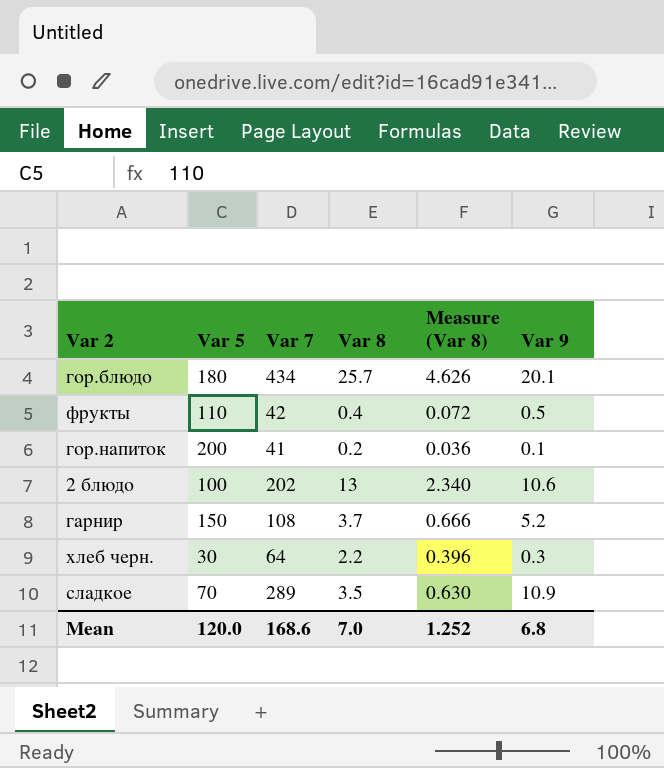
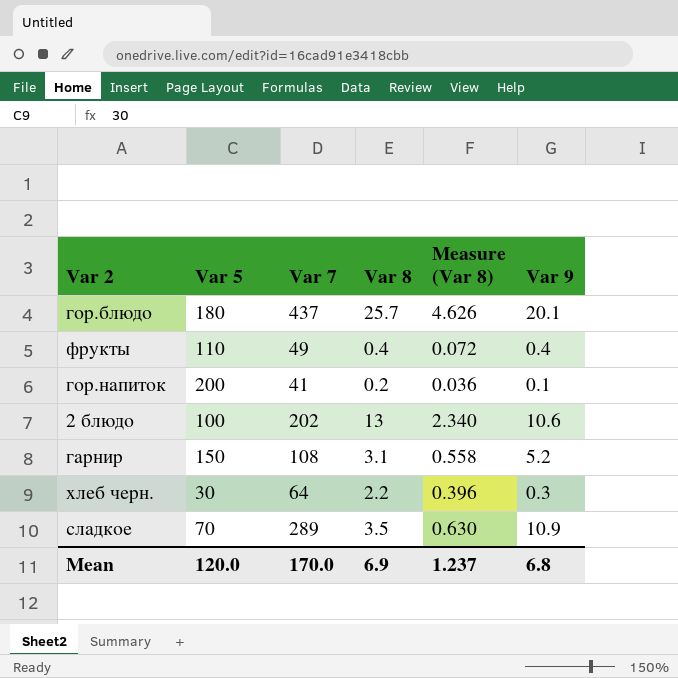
гор.блюдо | Var 7: 434 -> 437
фрукты | Var 7: 42 -> 49
фрукты | Var 9: 0.5 -> 0.4
гарнир | Var 8: 3.7 -> 3.1
гарнир | Measure (Var 8): 0.666 -> 0.558
Mean | Var 7: 168.6 -> 170.0
Mean | Var 8: 7.0 -> 6.9
Mean | Measure (Var 8): 1.252 -> 1.237

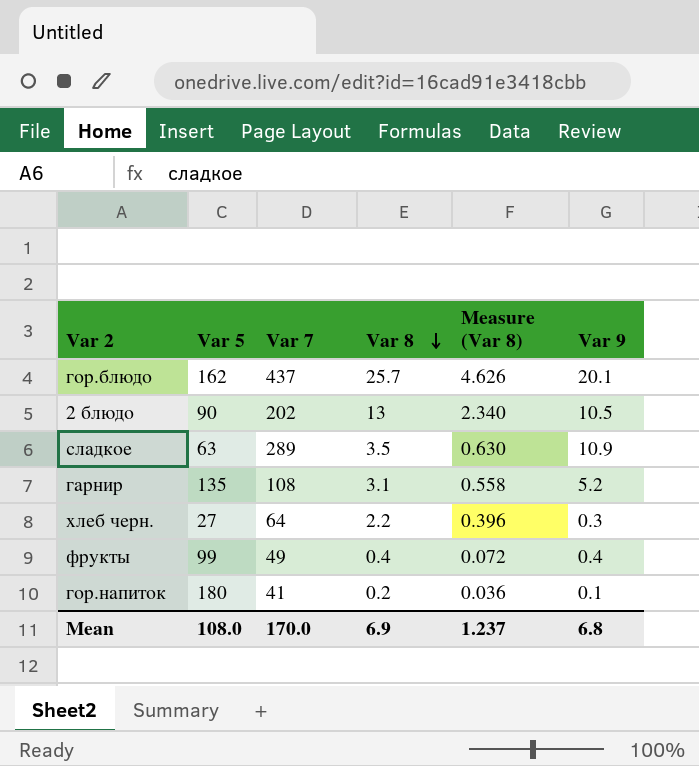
row order: none -> Var 8 descending
гор.блюдо | Var 5: 180 -> 162
2 блюдо | Var 5: 100 -> 90
2 блюдо | Var 9: 10.6 -> 10.5
сладкое | Var 5: 70 -> 63
гарнир | Var 5: 150 -> 135
хлеб черн. | Var 5: 30 -> 27
фрукты | Var 5: 110 -> 99
гор.напиток | Var 5: 200 -> 180
Mean | Var 5: 120.0 -> 108.0

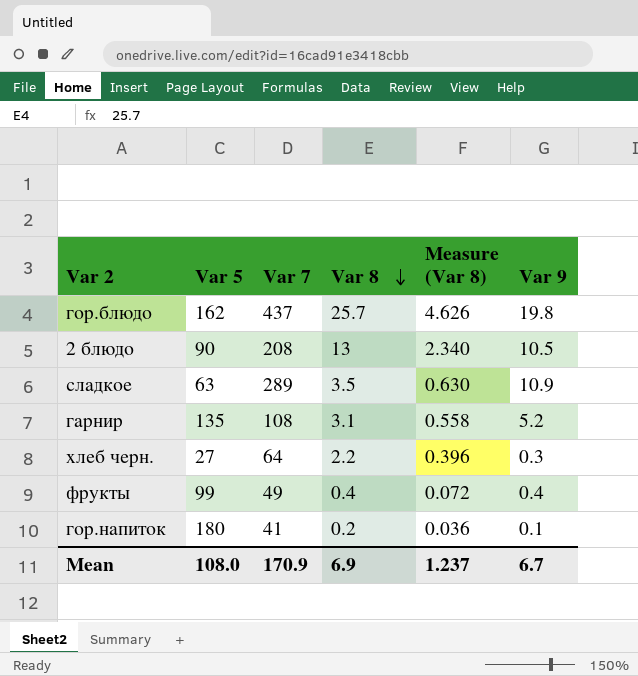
гор.блюдо | Var 9: 20.1 -> 19.8
2 блюдо | Var 7: 202 -> 208
Mean | Var 7: 170.0 -> 170.9
Mean | Var 9: 6.8 -> 6.7

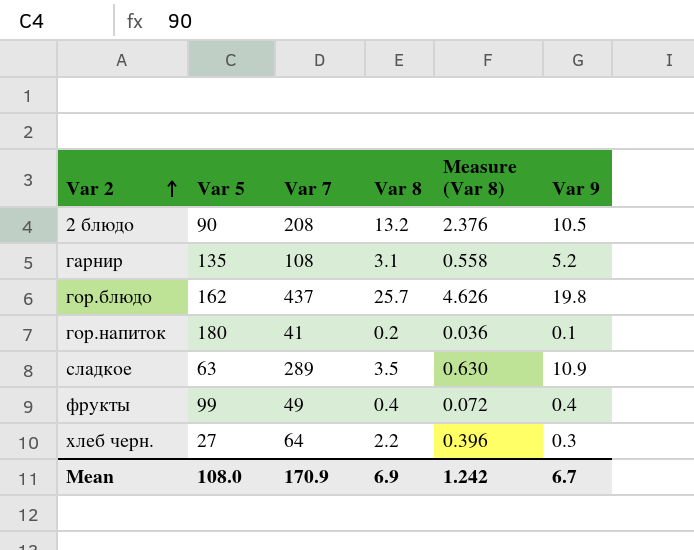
row order: Var 8 descending -> Var 2 ascending
2 блюдо | Var 8: 13 -> 13.2
2 блюдо | Measure (Var 8): 2.340 -> 2.376
Mean | Measure (Var 8): 1.237 -> 1.242

